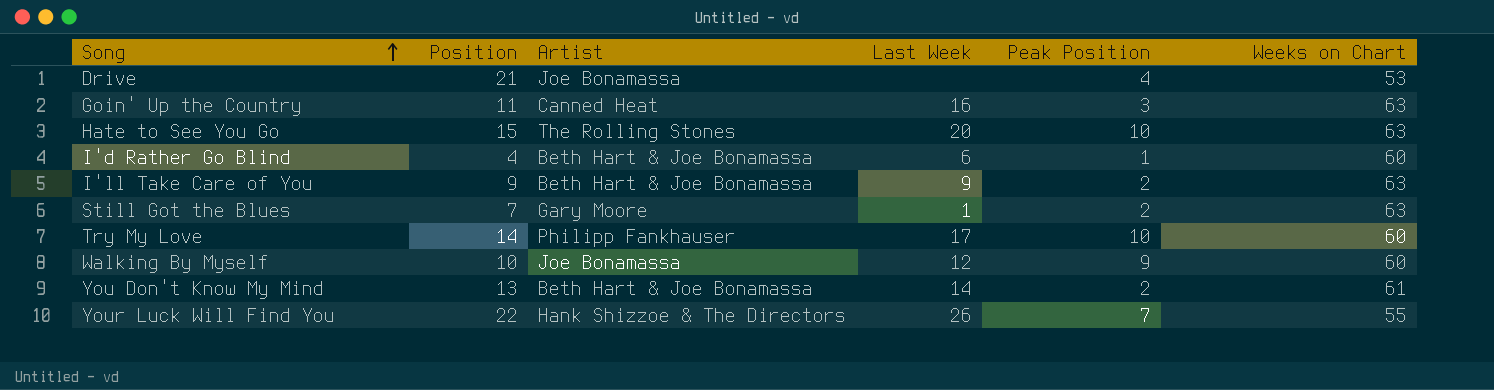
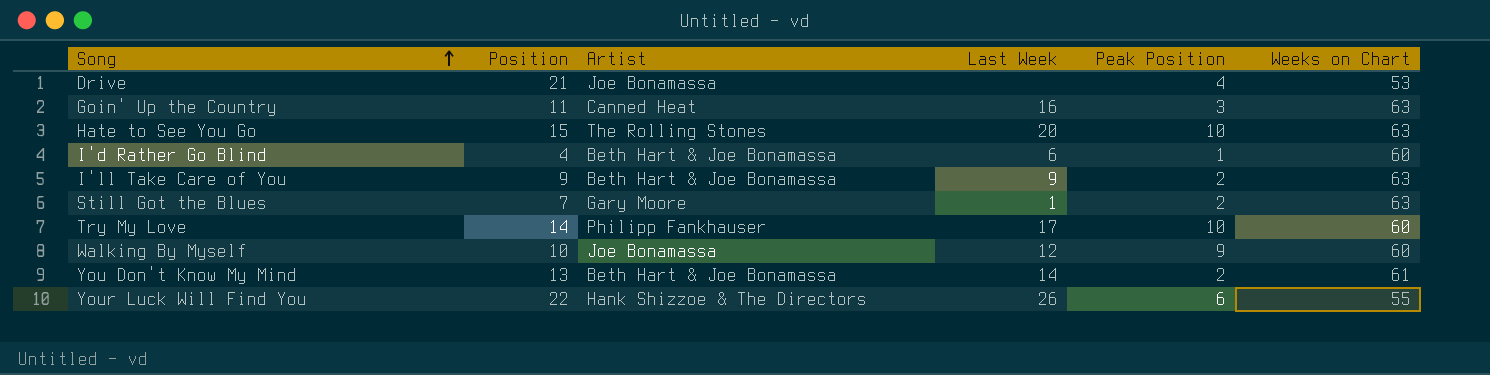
Your Luck Will Find You | Peak Position: 7 -> 6

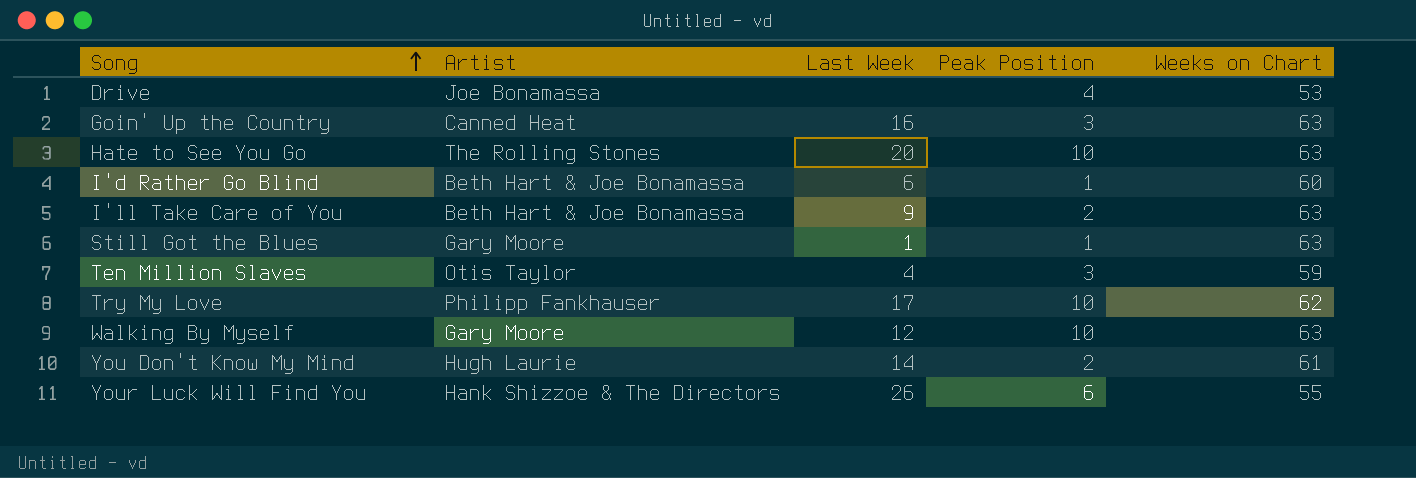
column Position | position: 2 -> none
Still Got the Blues | Peak Position: 2 -> 1
row Ten Million Slaves: none -> Otis Taylor | 4 | 3 | 59
Try My Love | Weeks on Chart: 60 -> 62
Walking By Myself | Artist: Joe Bonamassa -> Gary Moore
Walking By Myself | Peak Position: 9 -> 10
Walking By Myself | Weeks on Chart: 60 -> 63
You Don't Know My Mind | Artist: Beth Hart & Joe Bonamassa -> Hugh Laurie

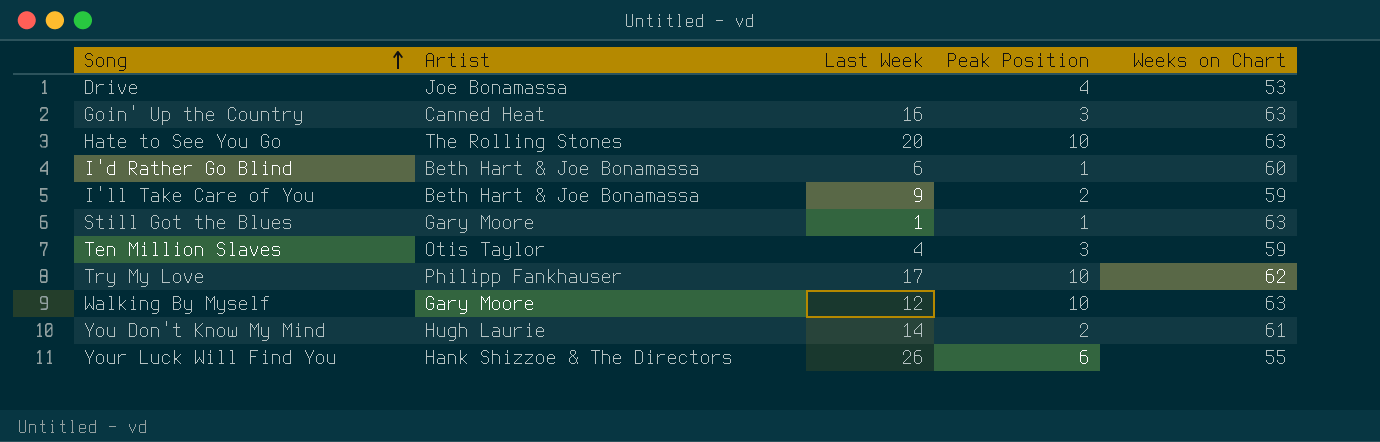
I'll Take Care of You | Weeks on Chart: 63 -> 59

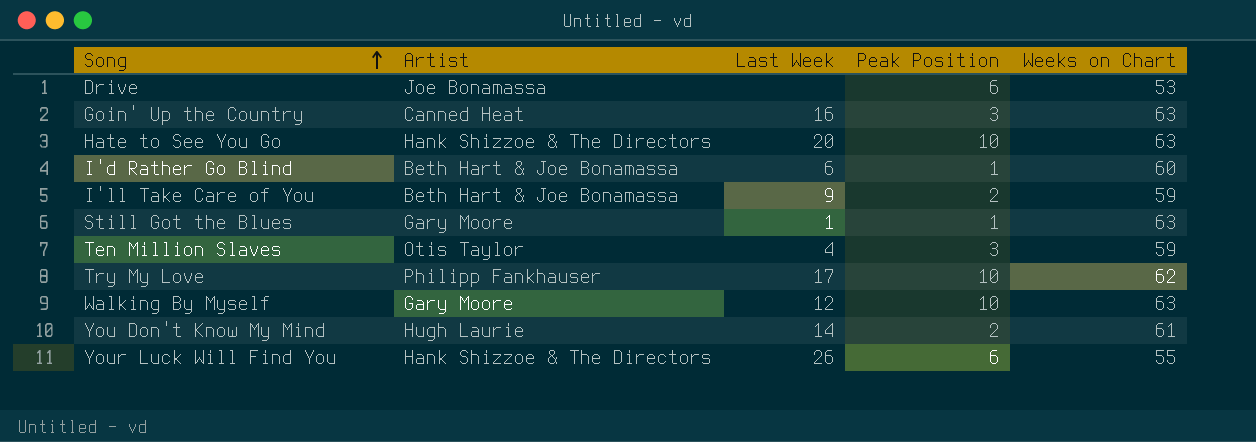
Drive | Peak Position: 4 -> 6
Hate to See You Go | Artist: The Rolling Stones -> Hank Shizzoe & The Directors

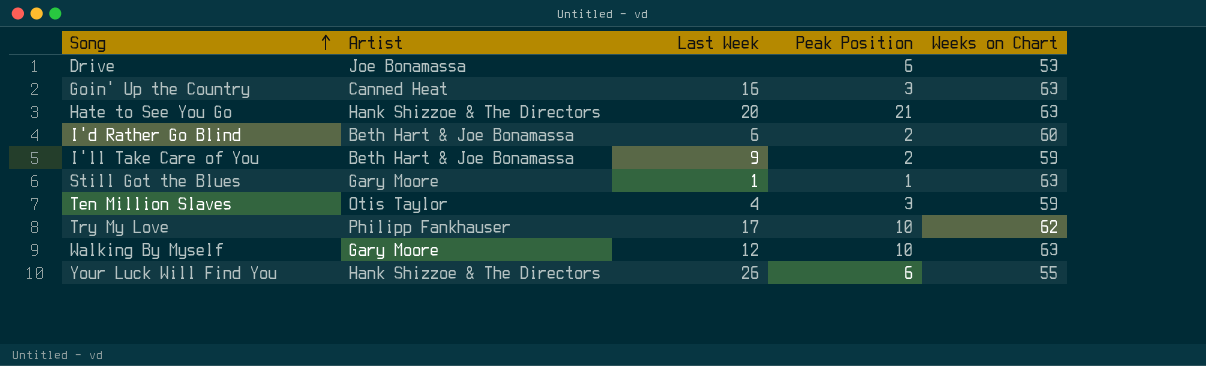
row You Don't Know My Mind: Hugh Laurie | 14 | 2 | 61 -> none
Hate to See You Go | Peak Position: 10 -> 21
I'd Rather Go Blind | Peak Position: 1 -> 2

